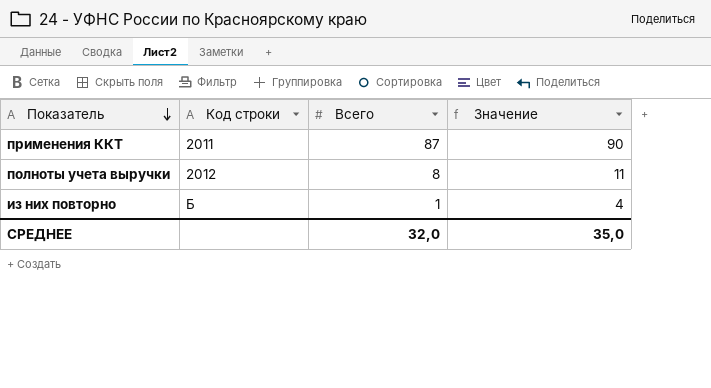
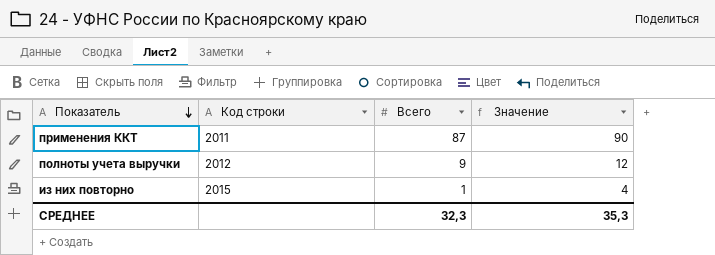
полноты учета выручки | Всего: 8 -> 9
полноты учета выручки | Значение: 11 -> 12
из них повторно | Код строки: Б -> 2015
СРЕДНЕЕ | Всего: 32,0 -> 32,3
СРЕДНЕЕ | Значение: 35,0 -> 35,3

